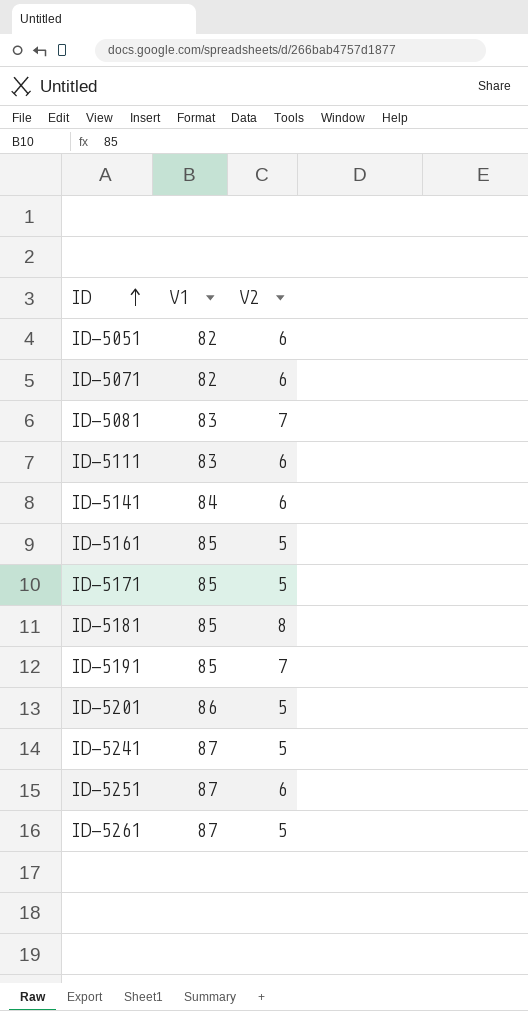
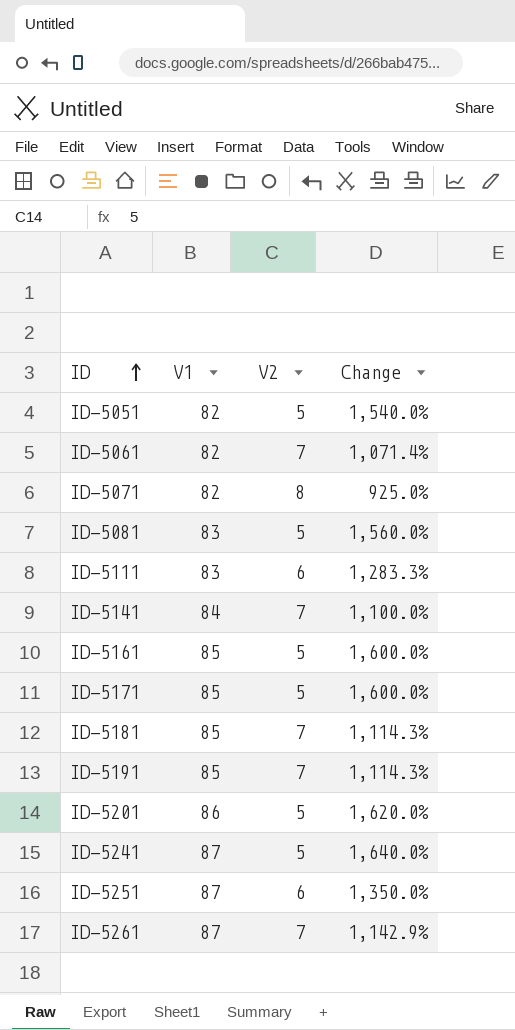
column Change | formula: none -> ([V1] - [V2]) / [V2]
ID-5051 | V2: 6 -> 5
row ID-5061: none -> 82 | 7 | 1,071.4%
ID-5071 | V2: 6 -> 8
ID-5081 | V2: 7 -> 5
ID-5141 | V2: 6 -> 7
ID-5181 | V2: 8 -> 7
ID-5261 | V2: 5 -> 7

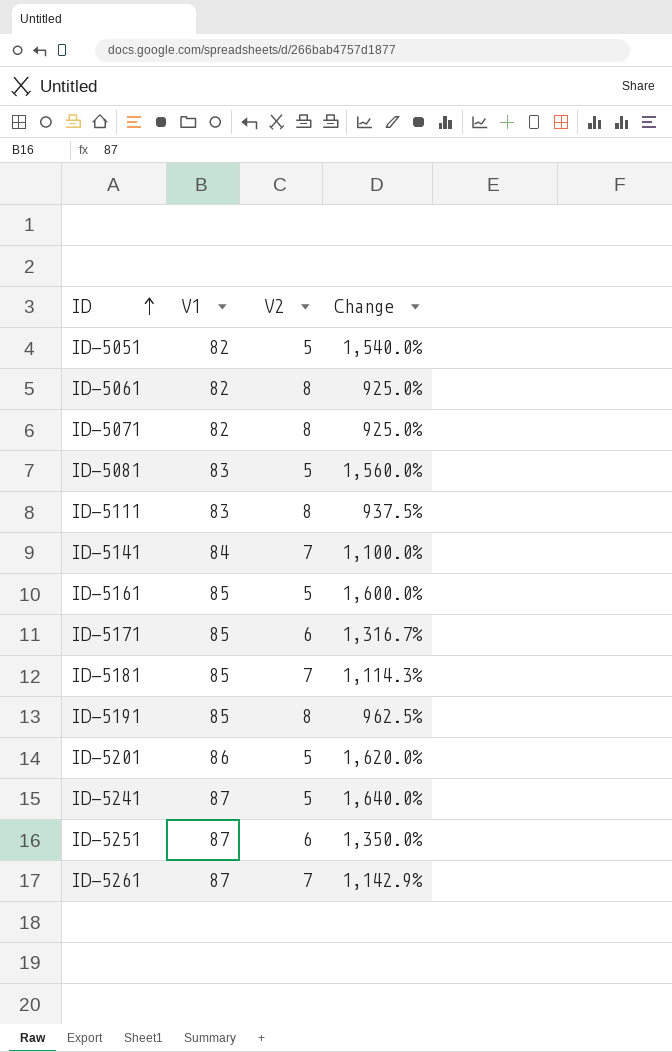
ID-5061 | V2: 7 -> 8
ID-5061 | Change: 1,071.4% -> 925.0%
ID-5111 | V2: 6 -> 8
ID-5111 | Change: 1,283.3% -> 937.5%
ID-5171 | V2: 5 -> 6
ID-5171 | Change: 1,600.0% -> 1,316.7%
ID-5191 | V2: 7 -> 8
ID-5191 | Change: 1,114.3% -> 962.5%

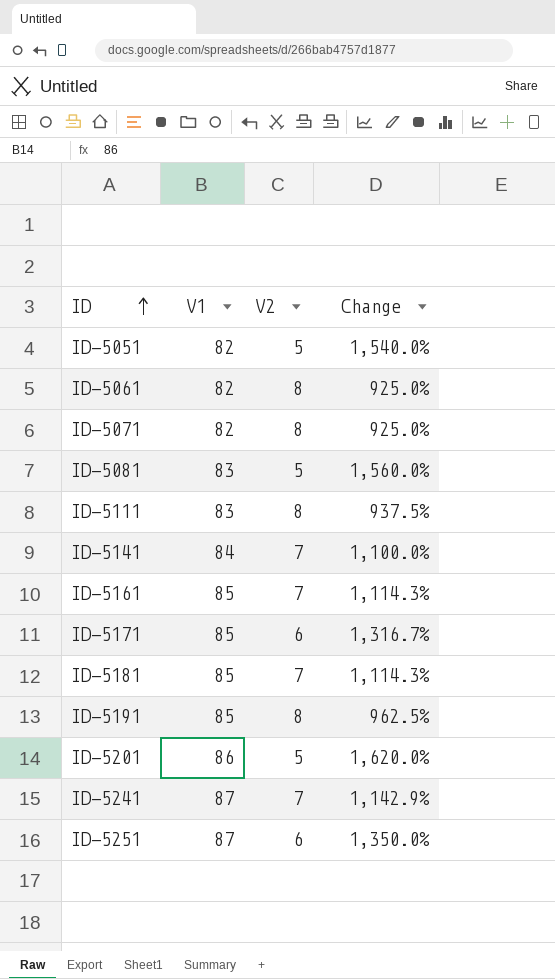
row ID-5261: 87 | 7 | 1,142.9% -> none
ID-5161 | V2: 5 -> 7
ID-5161 | Change: 1,600.0% -> 1,114.3%
ID-5241 | V2: 5 -> 7
ID-5241 | Change: 1,640.0% -> 1,142.9%

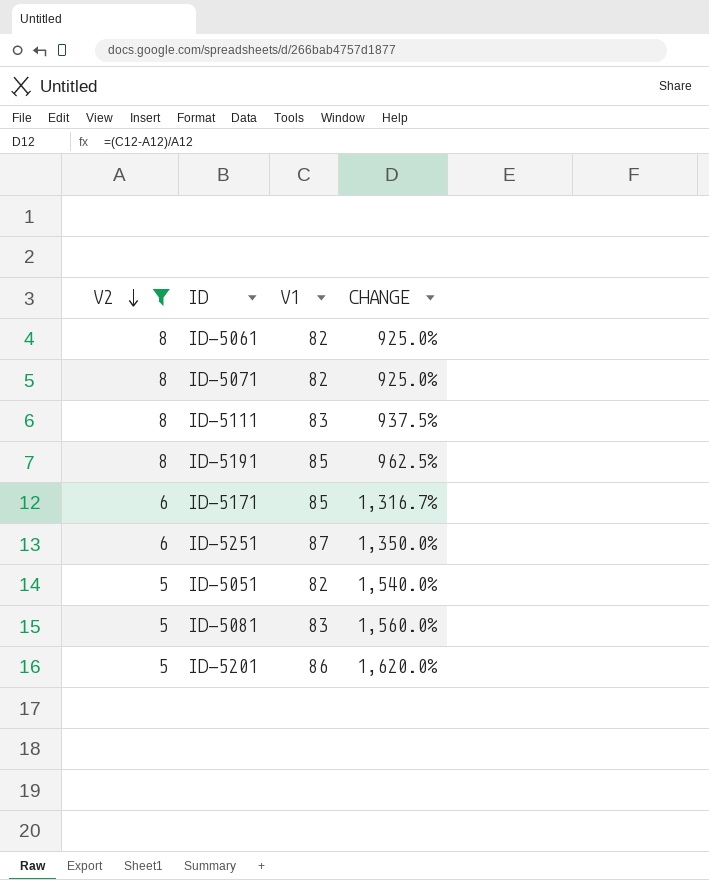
filter: none -> V2 != 7
row order: ID ascending -> V2 descending
column V2 | position: 3 -> 1
column name: Change -> CHANGE

